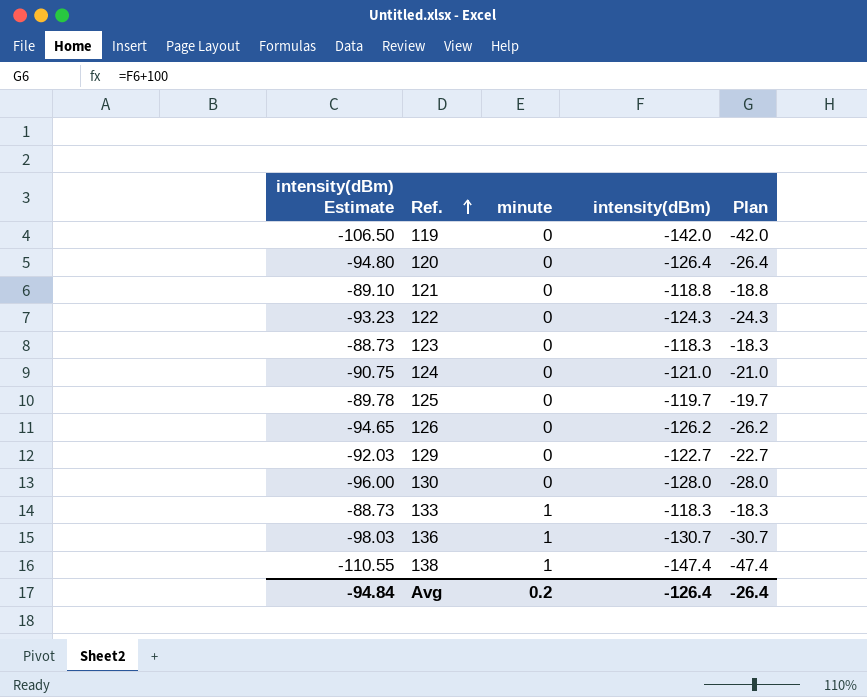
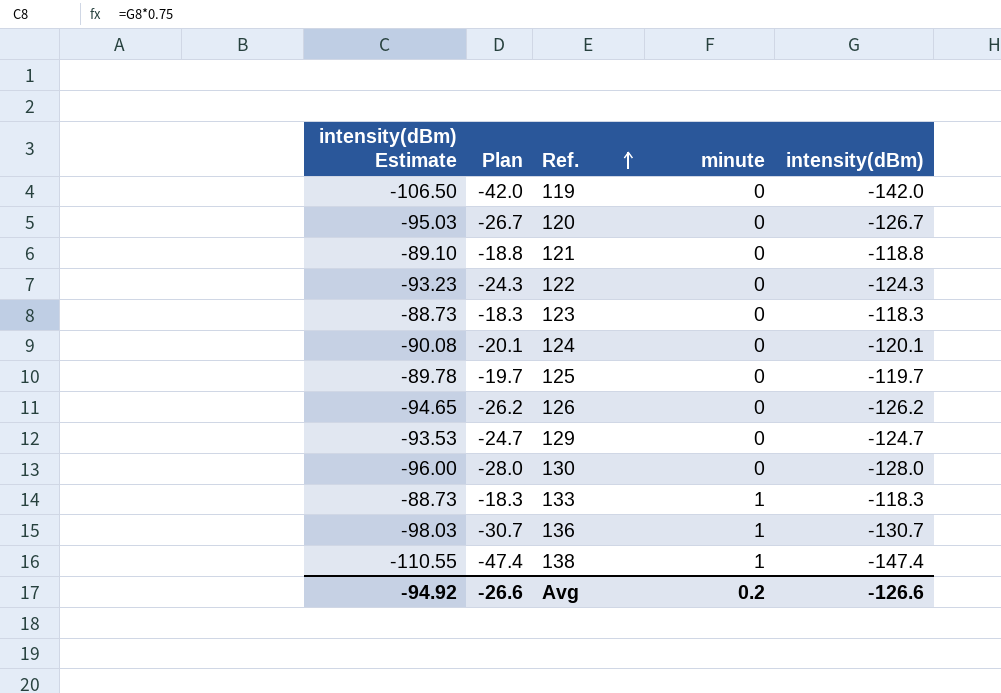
column Plan | position: 5 -> 2
120 | intensity(dBm) Estimate: -94.80 -> -95.03
120 | Plan: -26.4 -> -26.7
120 | intensity(dBm): -126.4 -> -126.7
124 | intensity(dBm) Estimate: -90.75 -> -90.08
124 | Plan: -21.0 -> -20.1
124 | intensity(dBm): -121.0 -> -120.1
129 | intensity(dBm) Estimate: -92.03 -> -93.53
129 | Plan: -22.7 -> -24.7
129 | intensity(dBm): -122.7 -> -124.7
Avg | intensity(dBm) Estimate: -94.84 -> -94.92
Avg | Plan: -26.4 -> -26.6
Avg | intensity(dBm): -126.4 -> -126.6

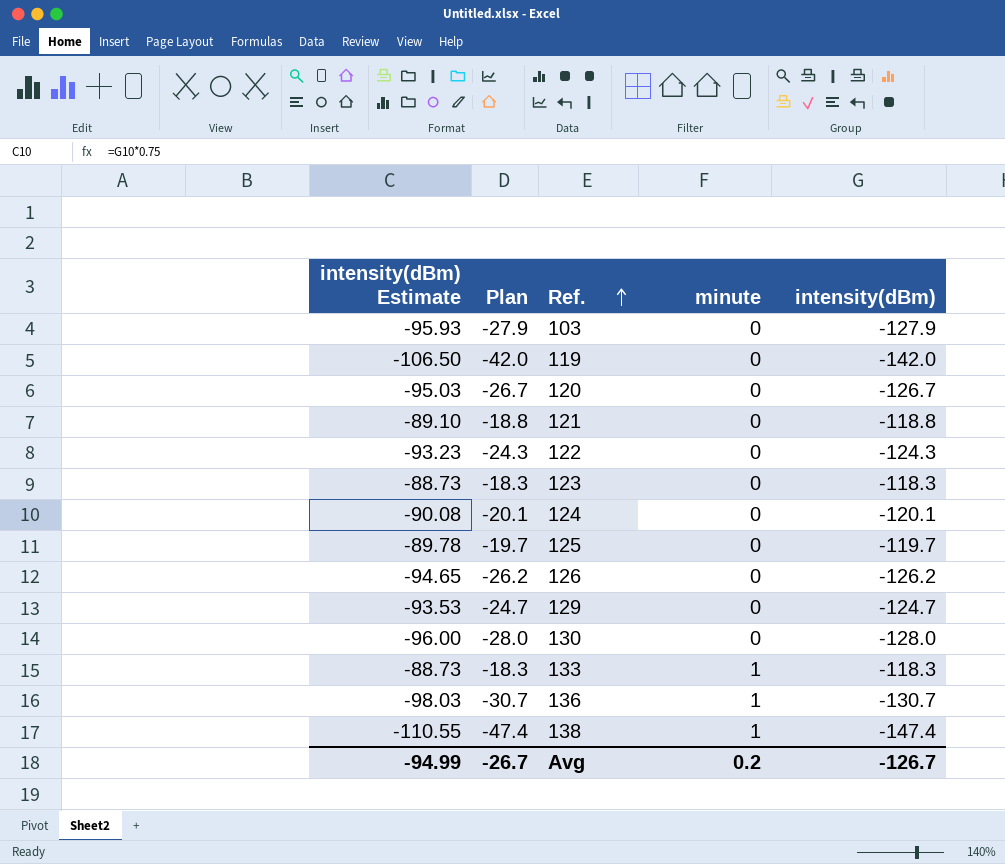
row 103: none -> -95.93 | -27.9 | 0 | -127.9
Avg | intensity(dBm) Estimate: -94.92 -> -94.99
Avg | Plan: -26.6 -> -26.7
Avg | intensity(dBm): -126.6 -> -126.7

